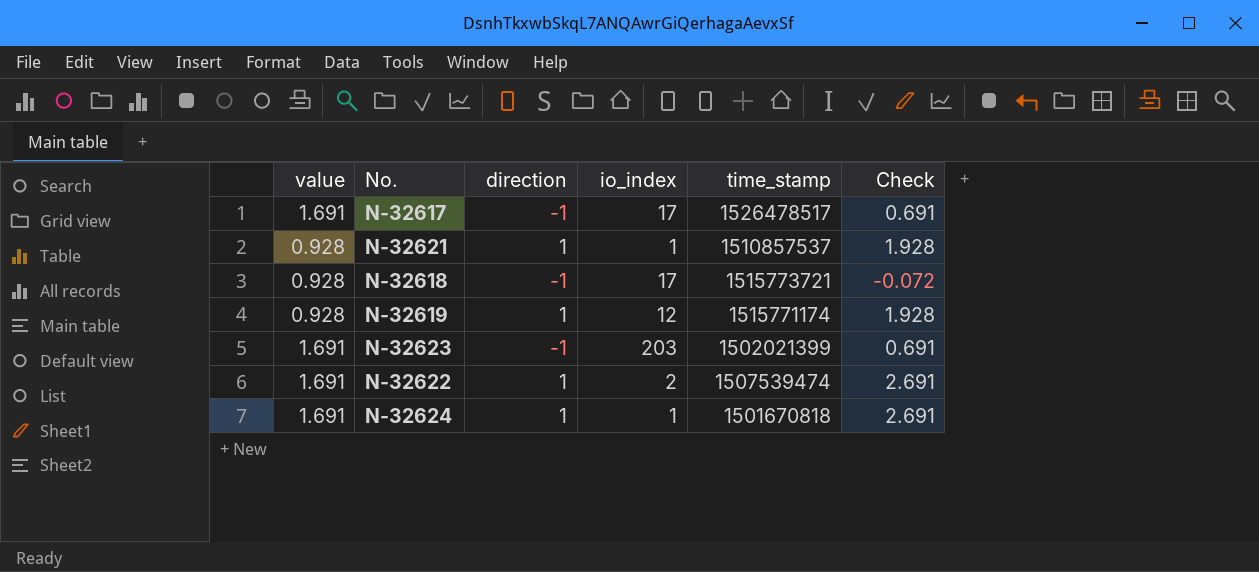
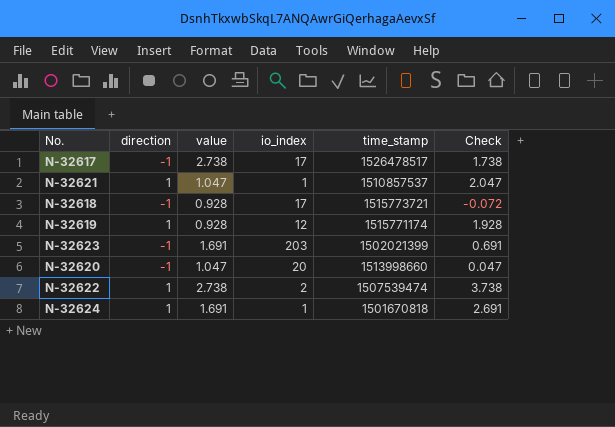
column value | position: 1 -> 3
N-32617 | value: 1.691 -> 2.738
N-32617 | Check: 0.691 -> 1.738
N-32621 | value: 0.928 -> 1.047
N-32621 | Check: 1.928 -> 2.047
row N-32620: none -> -1 | 1.047 | 20 | 1513998660 | 0.047
N-32622 | value: 1.691 -> 2.738
N-32622 | Check: 2.691 -> 3.738

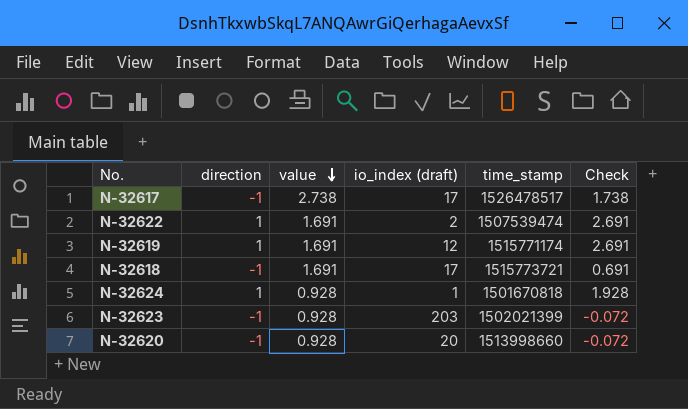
row order: none -> value descending
column name: io_index -> io_index (draft)
row N-32621: 1 | 1.047 | 1 | 1510857537 | 2.047 -> none
N-32622 | value: 2.738 -> 1.691
N-32622 | Check: 3.738 -> 2.691
N-32619 | value: 0.928 -> 1.691
N-32619 | Check: 1.928 -> 2.691
N-32618 | value: 0.928 -> 1.691
N-32618 | Check: -0.072 -> 0.691
N-32624 | value: 1.691 -> 0.928
N-32624 | Check: 2.691 -> 1.928
N-32623 | value: 1.691 -> 0.928
N-32623 | Check: 0.691 -> -0.072
N-32620 | value: 1.047 -> 0.928
N-32620 | Check: 0.047 -> -0.072

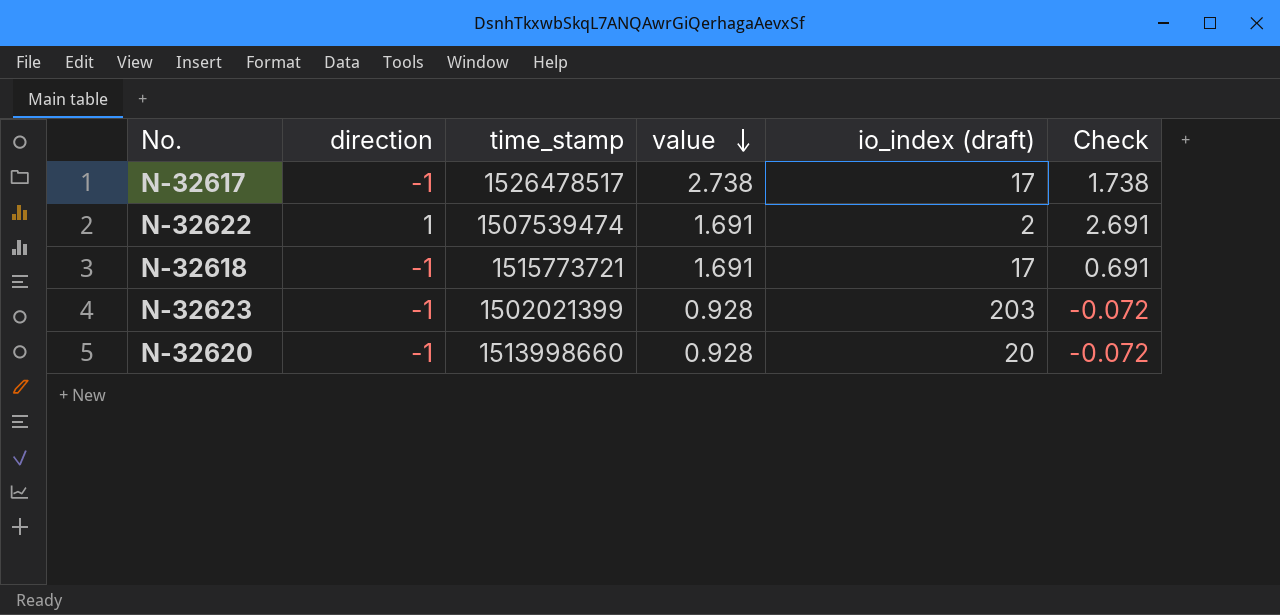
column time_stamp | position: 5 -> 3
row N-32619: 1 | 1.691 | 12 | 1515771174 | 2.691 -> none
row N-32624: 1 | 0.928 | 1 | 1501670818 | 1.928 -> none

